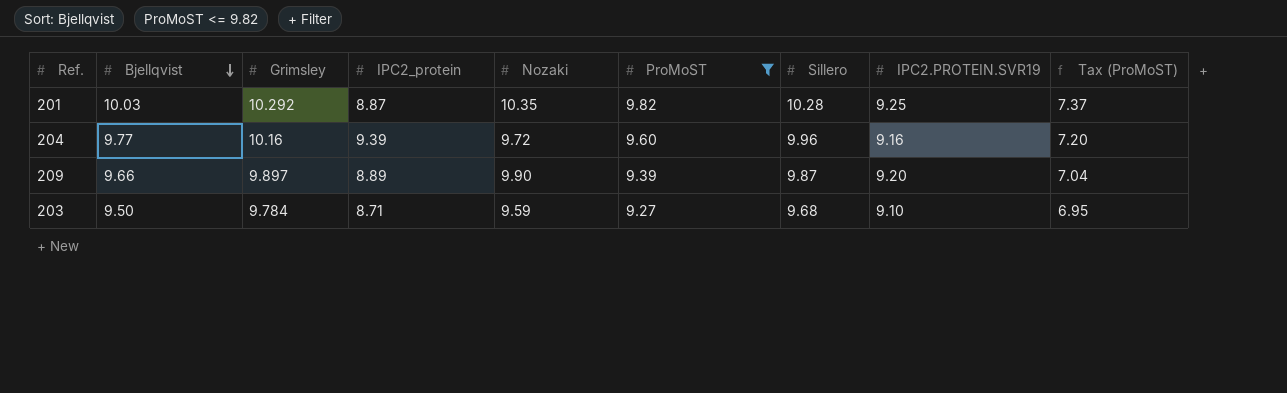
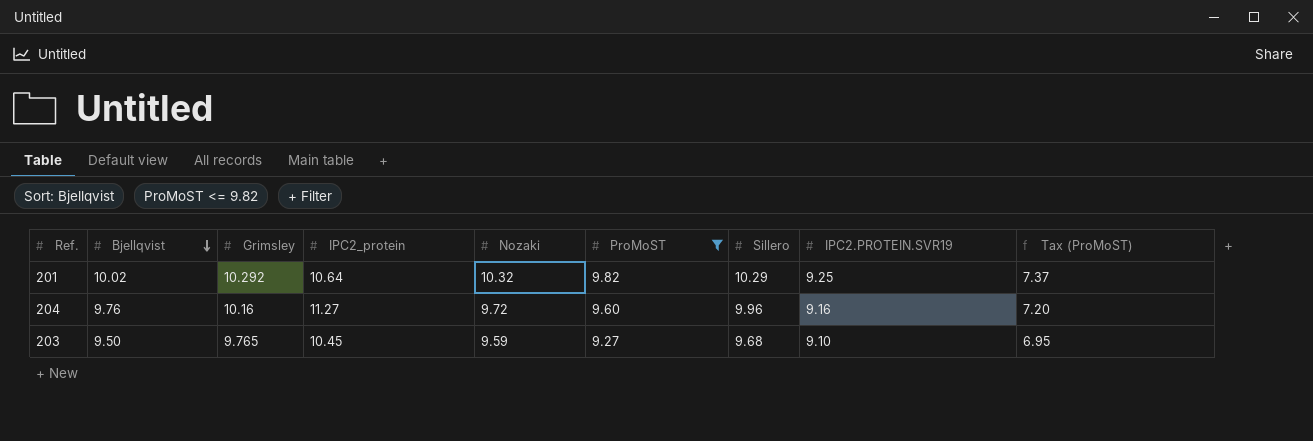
row 209: 9.66 | 9.897 | 8.89 | 9.90 | 9.39 | 9.87 | 9.20 | 7.04 -> none
201 | Bjellqvist: 10.03 -> 10.02
201 | IPC2_protein: 8.87 -> 10.64
201 | Nozaki: 10.35 -> 10.32
201 | Sillero: 10.28 -> 10.29
204 | Bjellqvist: 9.77 -> 9.76
204 | IPC2_protein: 9.39 -> 11.27
203 | Grimsley: 9.784 -> 9.765
203 | IPC2_protein: 8.71 -> 10.45

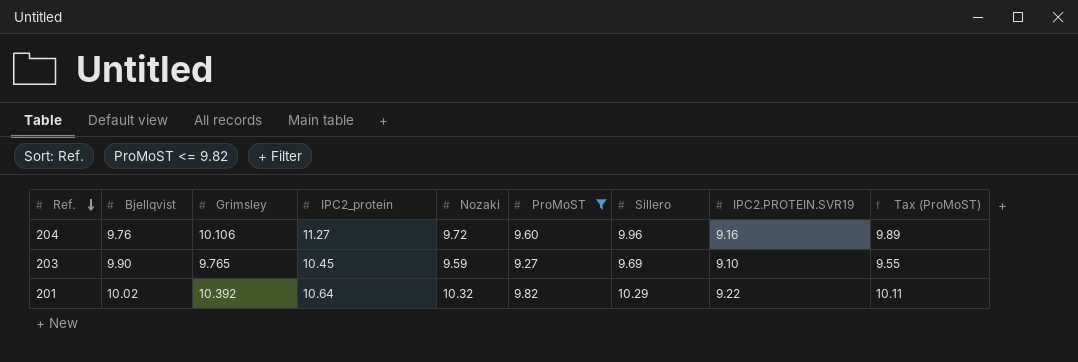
row order: Bjellqvist descending -> Ref. descending
column Tax (ProMoST) | formula: [ProMoST] * 0.75 -> [ProMoST] * 1.03
204 | Grimsley: 10.16 -> 10.106
203 | Bjellqvist: 9.50 -> 9.90
203 | Sillero: 9.68 -> 9.69
201 | Grimsley: 10.292 -> 10.392
201 | IPC2.PROTEIN.SVR19: 9.25 -> 9.22

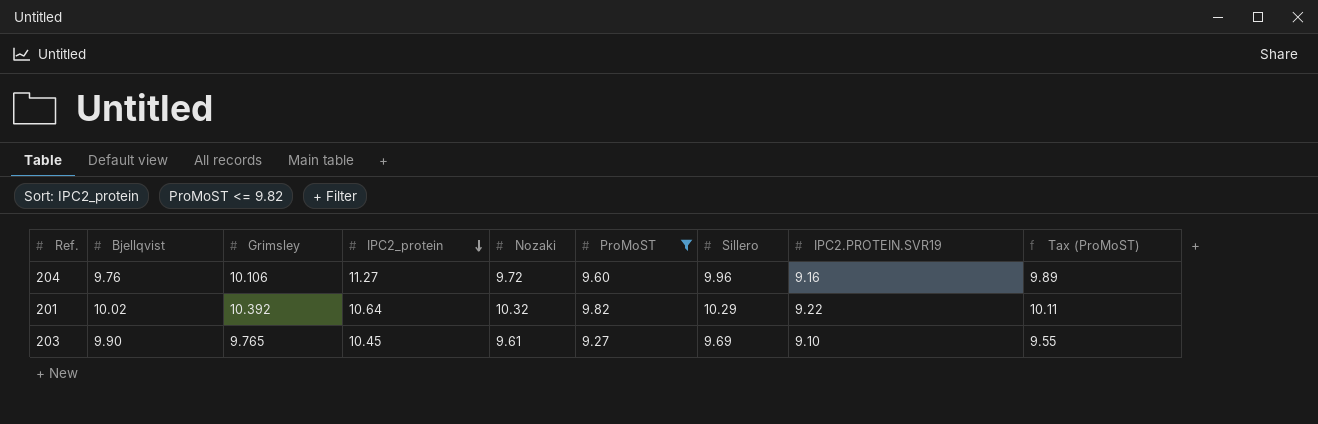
row order: Ref. descending -> IPC2_protein descending
203 | Nozaki: 9.59 -> 9.61

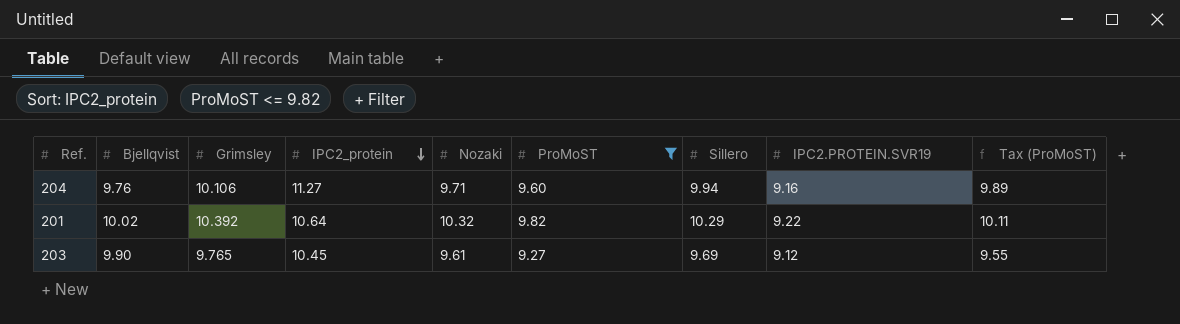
204 | Nozaki: 9.72 -> 9.71
204 | Sillero: 9.96 -> 9.94
203 | IPC2.PROTEIN.SVR19: 9.10 -> 9.12

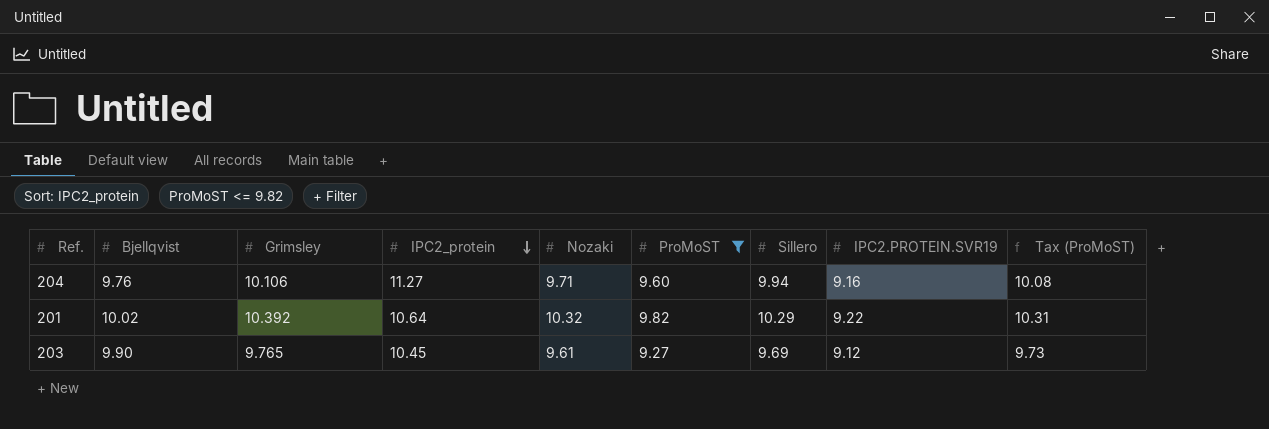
column Tax (ProMoST) | formula: [ProMoST] * 1.03 -> [ProMoST] * 1.05

